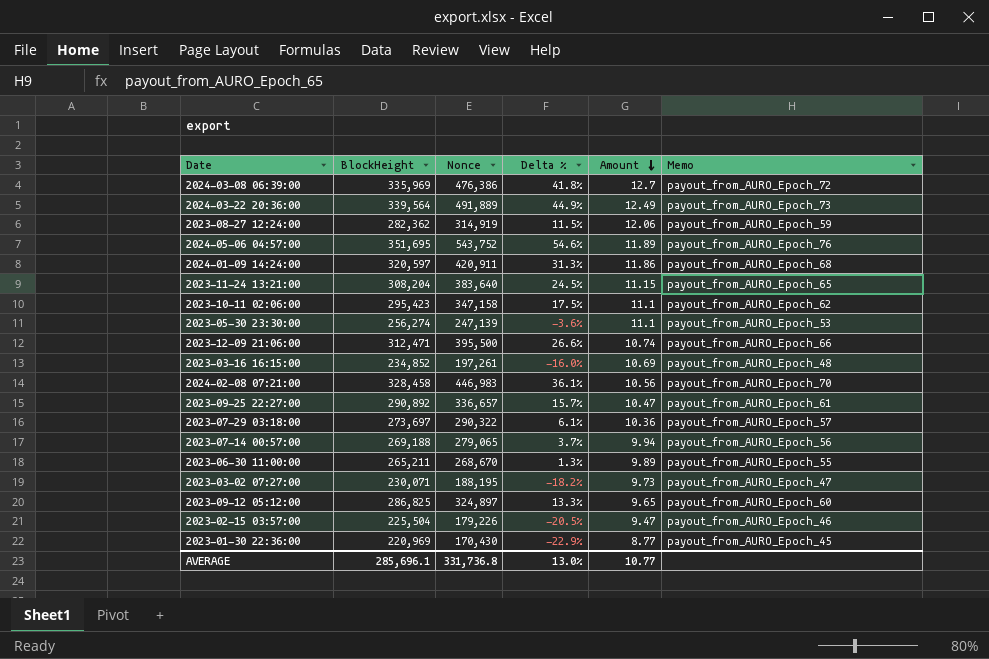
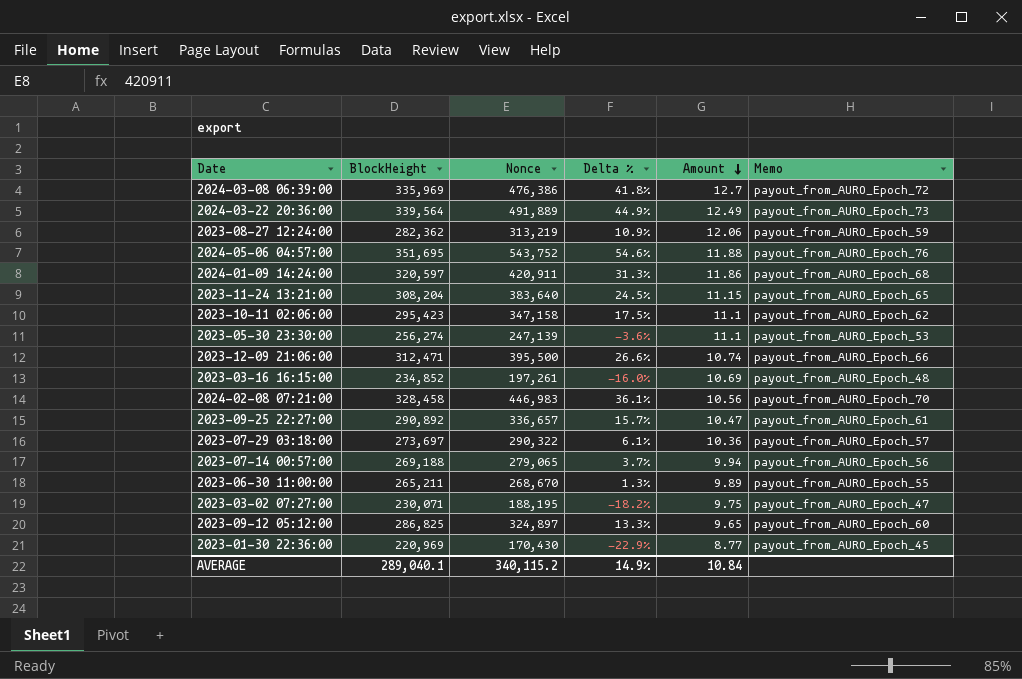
row 2023-02-15 03:57:00: 225,504 | 179,226 | -20.5% | 9.47 | payout_from_AURO_Epoch_46 -> none
2023-08-27 12:24:00 | Nonce: 314,919 -> 313,219
2023-08-27 12:24:00 | Delta %: 11.5% -> 10.9%
2024-05-06 04:57:00 | Amount: 11.89 -> 11.88
2023-03-02 07:27:00 | Amount: 9.73 -> 9.75
AVERAGE | BlockHeight: 285,696.1 -> 289,040.1
AVERAGE | Nonce: 331,736.8 -> 340,115.2
AVERAGE | Delta %: 13.0% -> 14.9%
AVERAGE | Amount: 10.77 -> 10.84

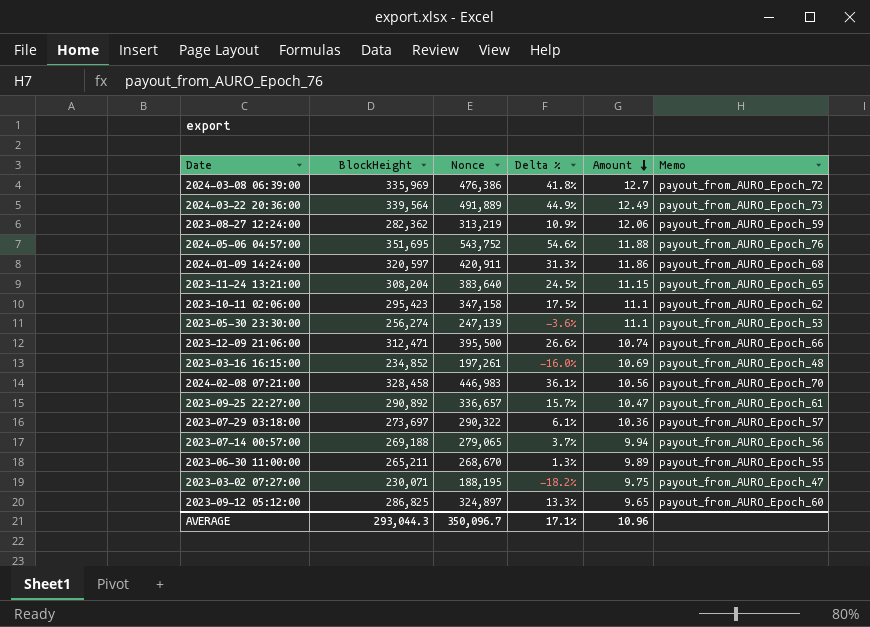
row 2023-01-30 22:36:00: 220,969 | 170,430 | -22.9% | 8.77 | payout_from_AURO_Epoch_45 -> none
AVERAGE | BlockHeight: 289,040.1 -> 293,044.3
AVERAGE | Nonce: 340,115.2 -> 350,096.7
AVERAGE | Delta %: 14.9% -> 17.1%
AVERAGE | Amount: 10.84 -> 10.96

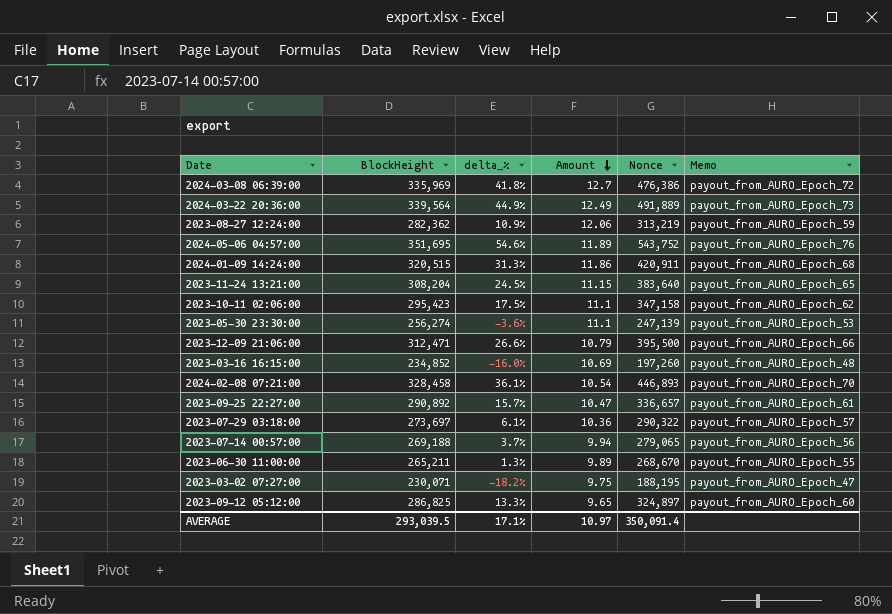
column name: Delta % -> delta_%
column Nonce | position: 3 -> 5
2024-05-06 04:57:00 | Amount: 11.88 -> 11.89
2024-01-09 14:24:00 | BlockHeight: 320,597 -> 320,515
2023-12-09 21:06:00 | Amount: 10.74 -> 10.79
2023-03-16 16:15:00 | Nonce: 197,261 -> 197,260
2024-02-08 07:21:00 | Amount: 10.56 -> 10.54
2024-02-08 07:21:00 | Nonce: 446,983 -> 446,893
AVERAGE | BlockHeight: 293,044.3 -> 293,039.5
AVERAGE | Amount: 10.96 -> 10.97
AVERAGE | Nonce: 350,096.7 -> 350,091.4

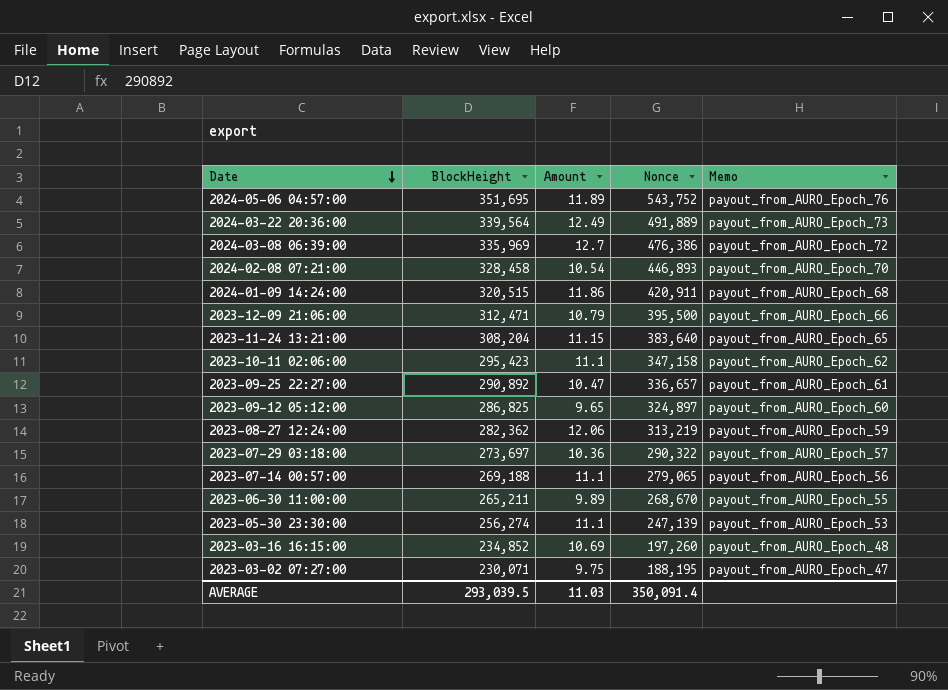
row order: Amount descending -> Date descending
column delta_% | formula: ([Nonce] - [BlockHeight]) / [BlockHeight] -> none
2023-07-14 00:57:00 | Amount: 9.94 -> 11.1
AVERAGE | Amount: 10.97 -> 11.03

